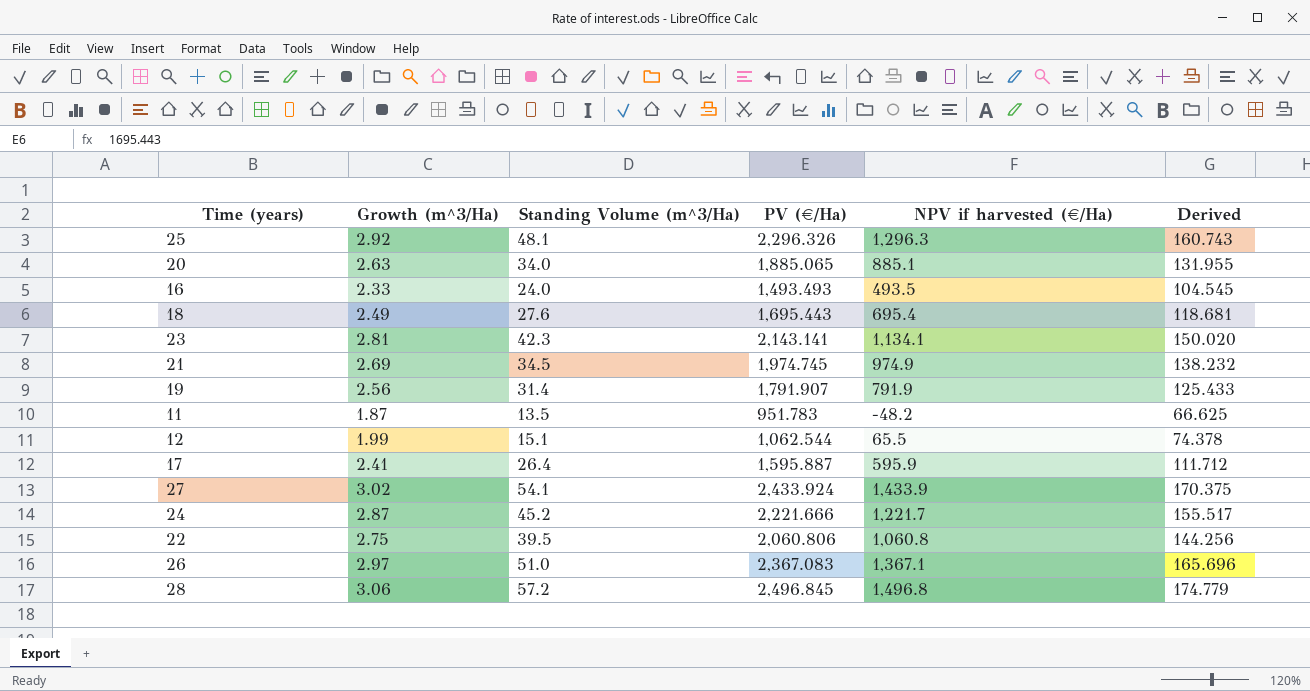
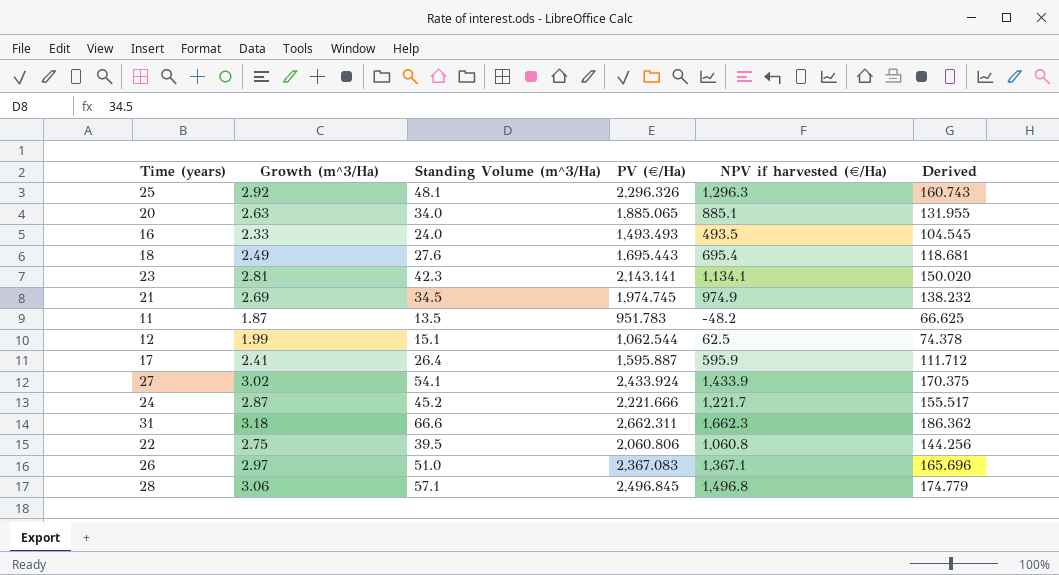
row 19: 2.56 | 31.4 | 1,791.907 | 791.9 | 125.433 -> none
12 | NPV if harvested (€/Ha): 65.5 -> 62.5
row 31: none -> 3.18 | 66.6 | 2,662.311 | 1,662.3 | 186.362
28 | Standing Volume (m^3/Ha): 57.2 -> 57.1

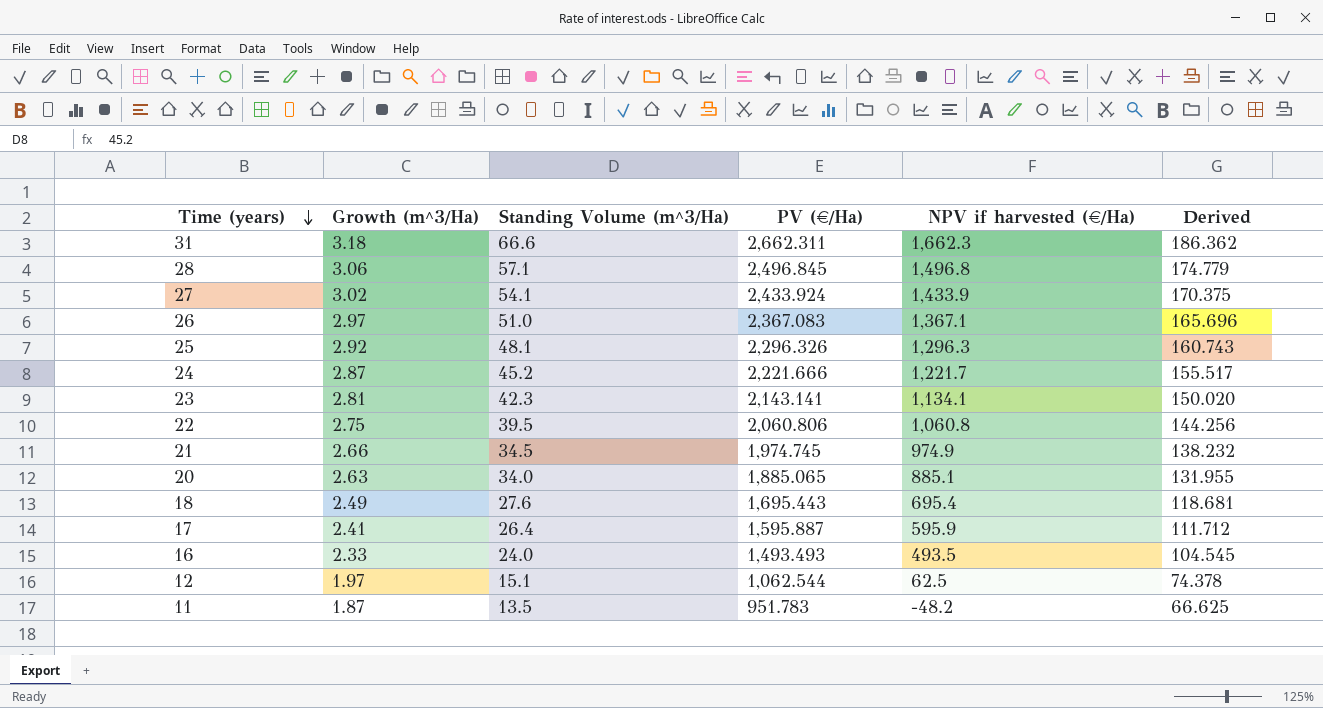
row order: none -> Time (years) descending
21 | Growth (m^3/Ha): 2.69 -> 2.66
12 | Growth (m^3/Ha): 1.99 -> 1.97

